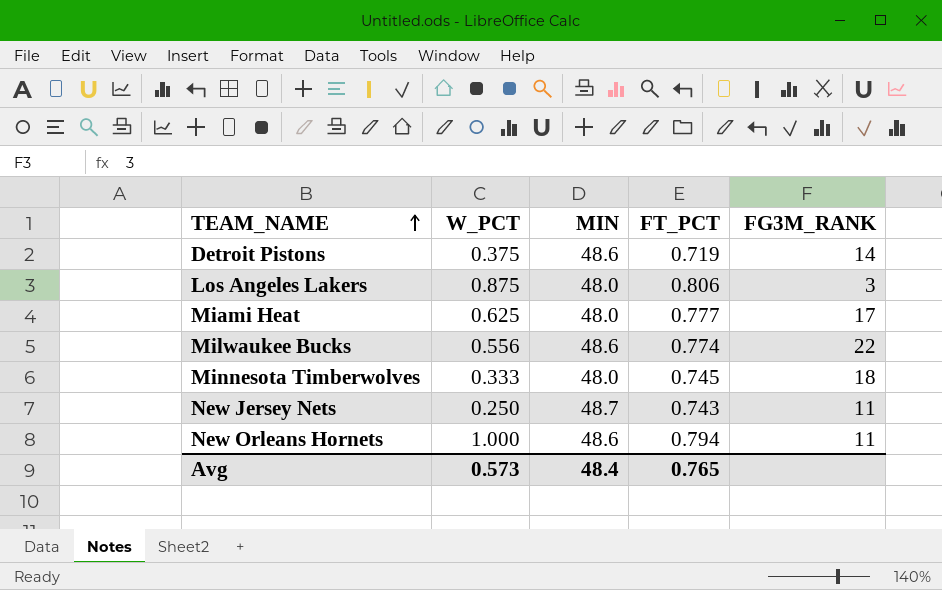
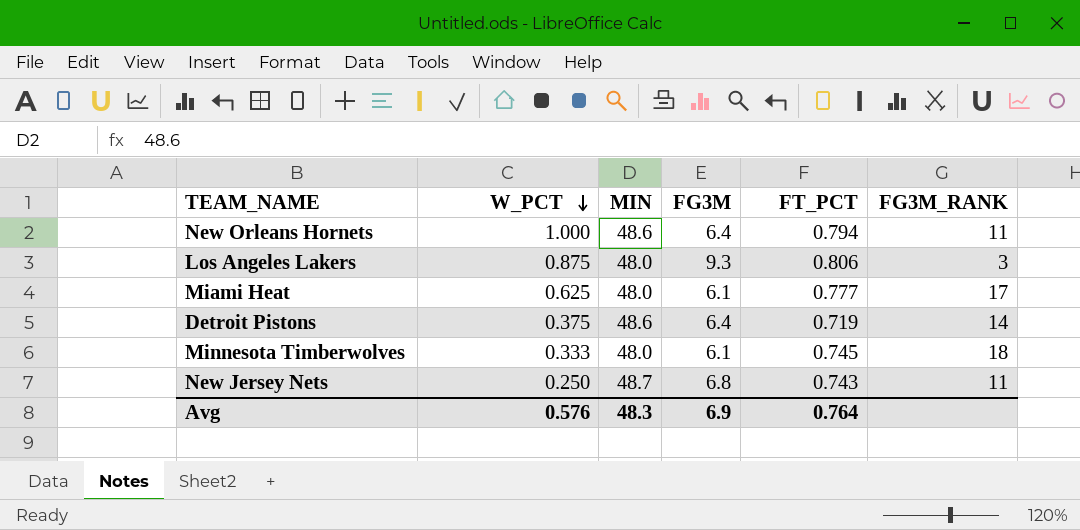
row order: TEAM_NAME ascending -> W_PCT descending
column FG3M | position: none -> 4
row Milwaukee Bucks: 0.556 | 48.6 | 0.774 | 22 -> none
Avg | W_PCT: 0.573 -> 0.576
Avg | MIN: 48.4 -> 48.3
Avg | FT_PCT: 0.765 -> 0.764

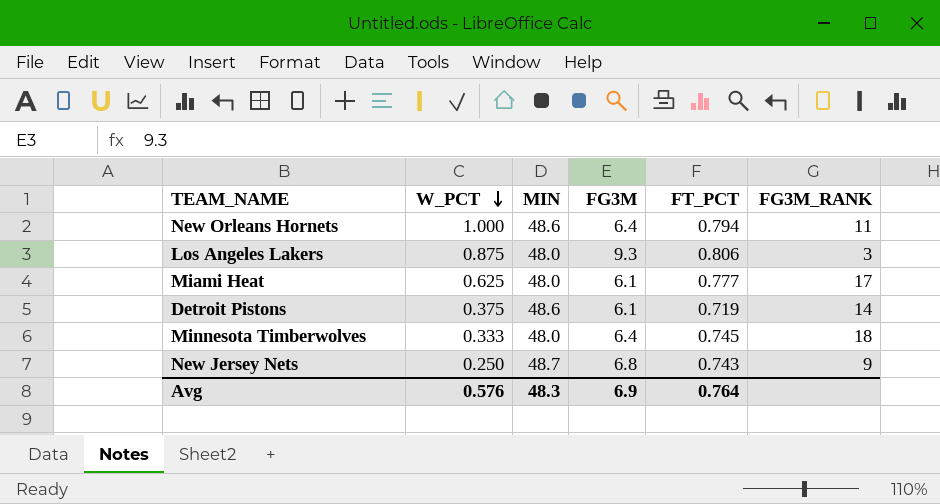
Detroit Pistons | FG3M: 6.4 -> 6.1
Minnesota Timberwolves | FG3M: 6.1 -> 6.4
New Jersey Nets | FG3M_RANK: 11 -> 9

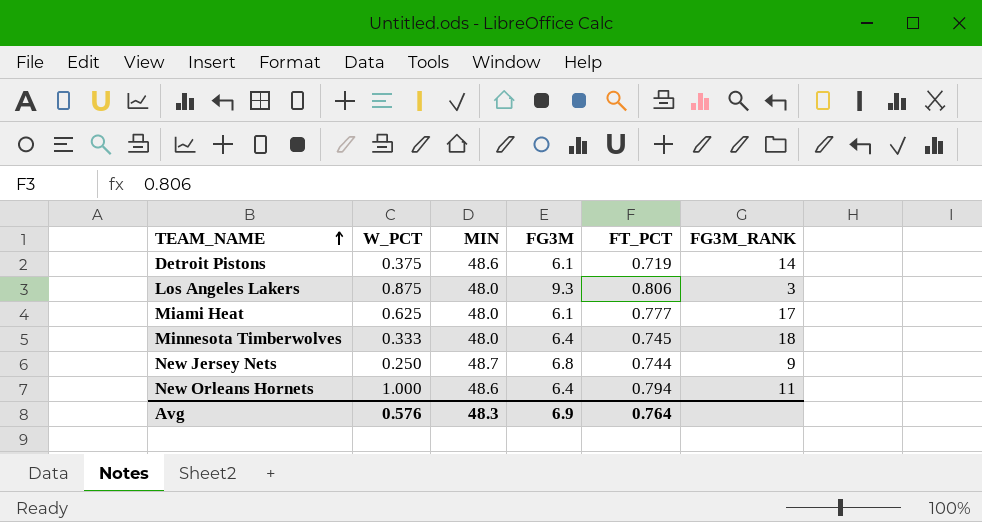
row order: W_PCT descending -> TEAM_NAME ascending
New Jersey Nets | FT_PCT: 0.743 -> 0.744

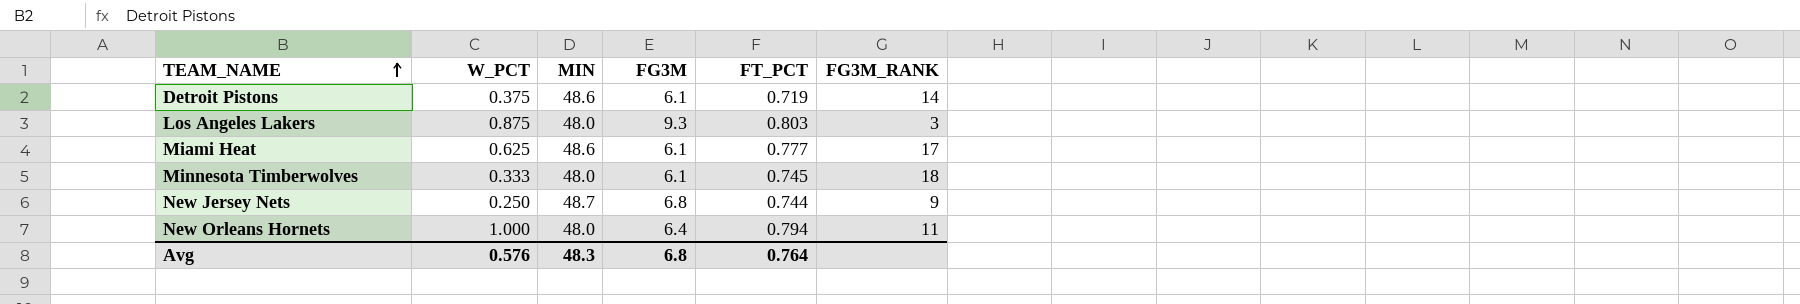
Los Angeles Lakers | FT_PCT: 0.806 -> 0.803
Miami Heat | MIN: 48.0 -> 48.6
Minnesota Timberwolves | FG3M: 6.4 -> 6.1
New Orleans Hornets | MIN: 48.6 -> 48.0
Avg | FG3M: 6.9 -> 6.8

